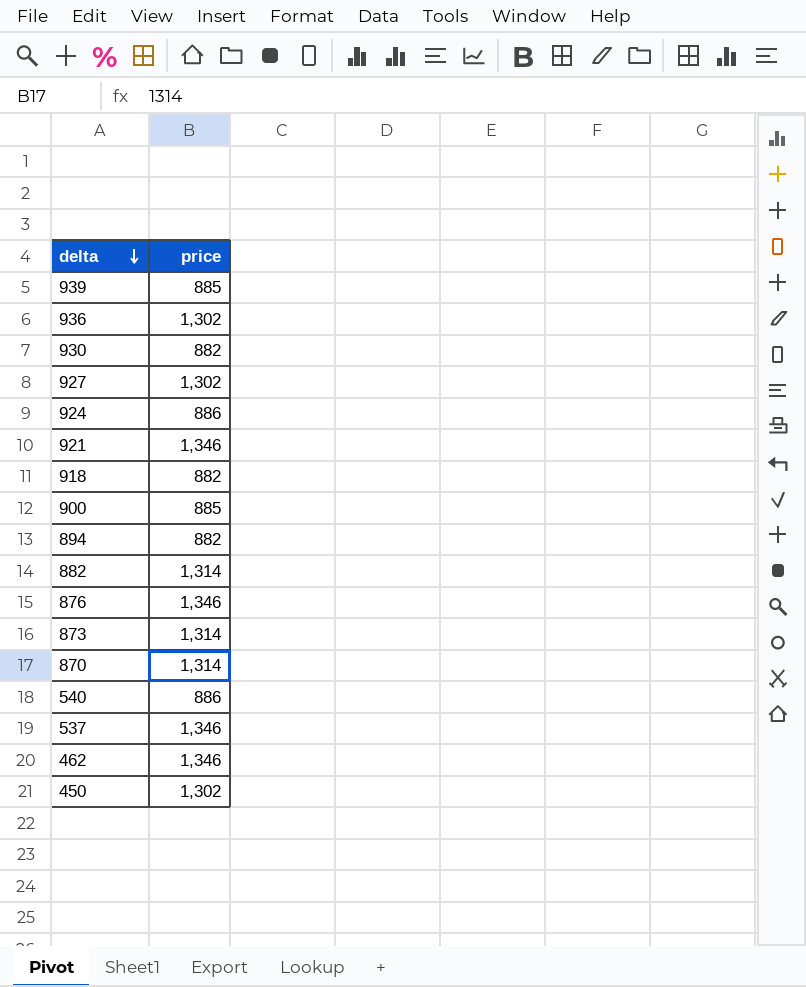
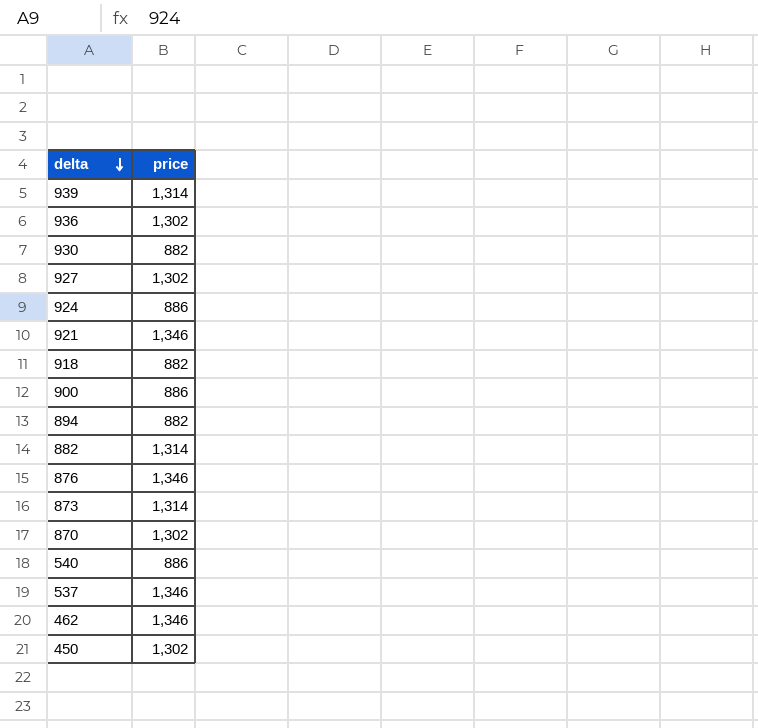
939 | price: 885 -> 1,314
900 | price: 885 -> 886
870 | price: 1,314 -> 1,302

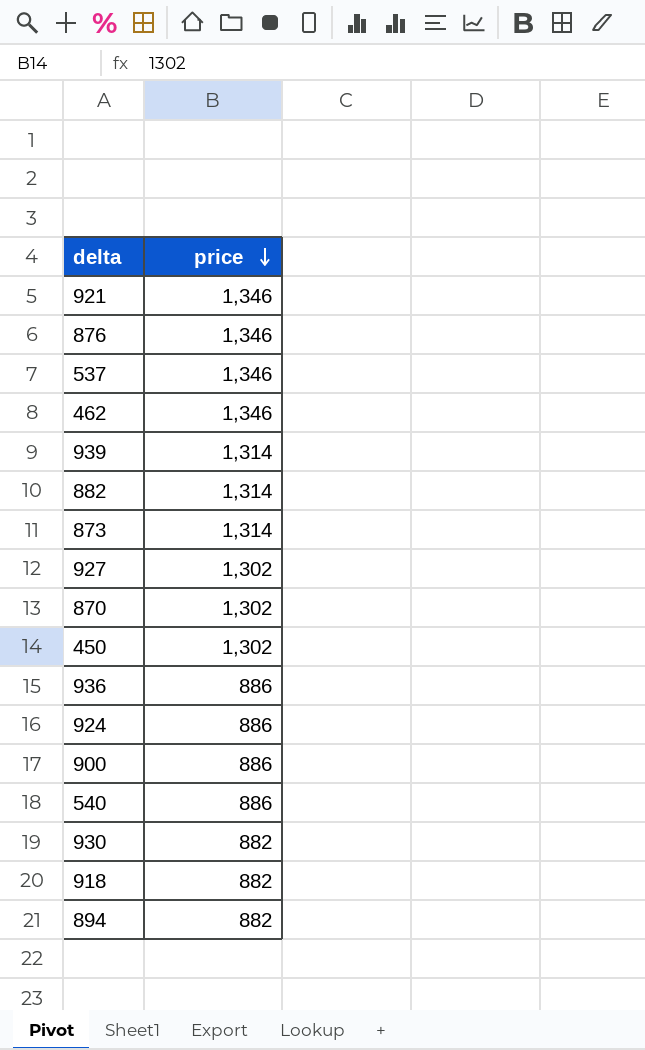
row order: delta descending -> price descending
936 | price: 1,302 -> 886

